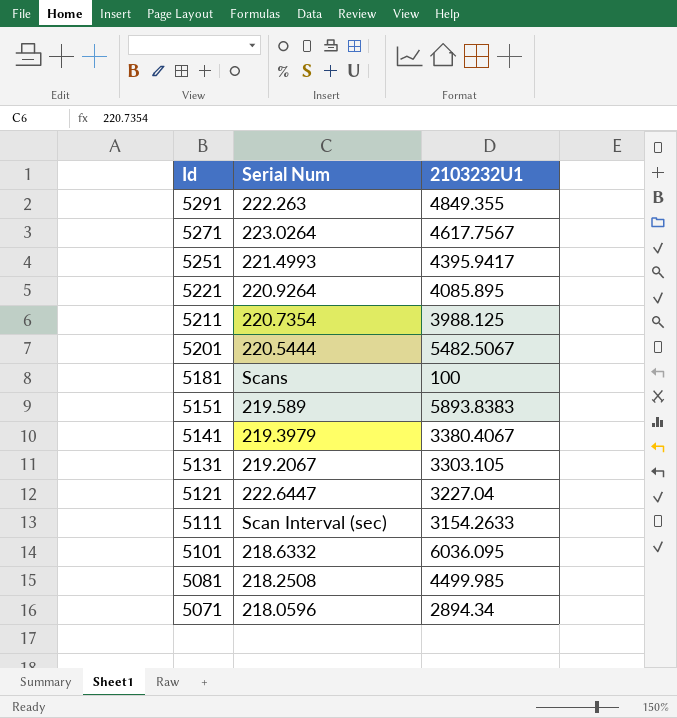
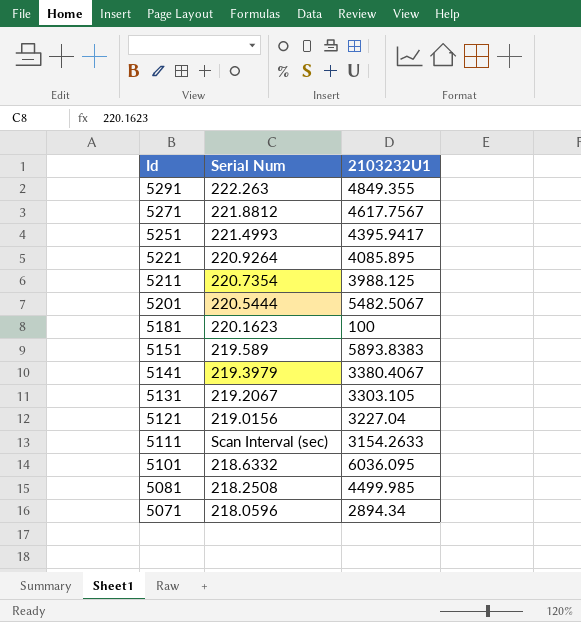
5271 | Serial Num: 223.0264 -> 221.8812
5181 | Serial Num: Scans -> 220.1623
5121 | Serial Num: 222.6447 -> 219.0156

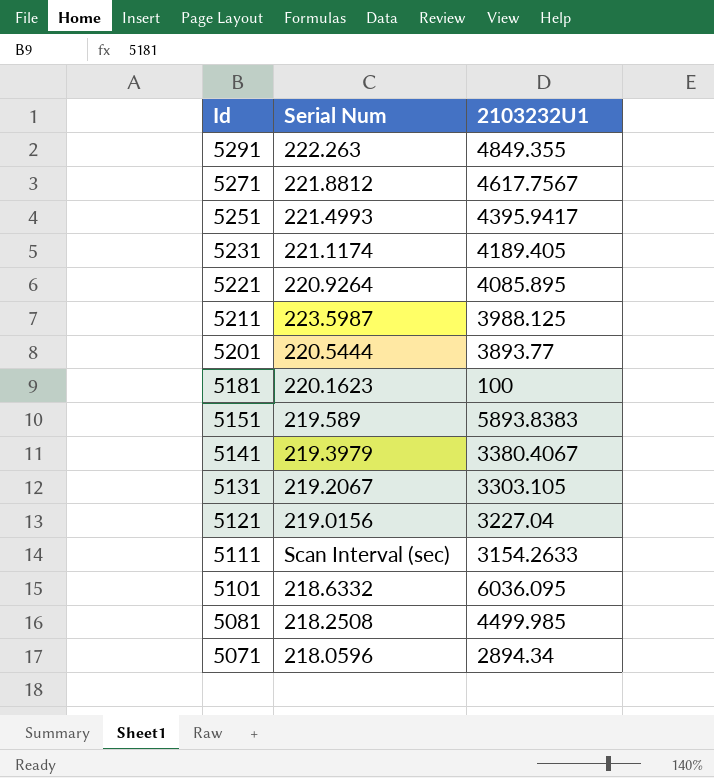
row 5231: none -> 221.1174 | 4189.405
5211 | Serial Num: 220.7354 -> 223.5987
5201 | 2103232U1: 5482.5067 -> 3893.77

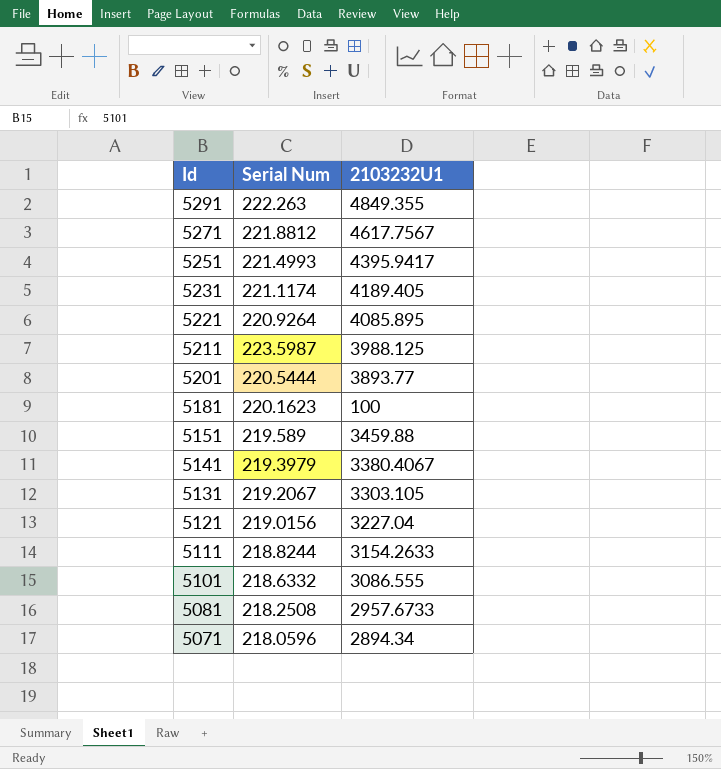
5151 | 2103232U1: 5893.8383 -> 3459.88
5111 | Serial Num: Scan Interval (sec) -> 218.8244
5101 | 2103232U1: 6036.095 -> 3086.555
5081 | 2103232U1: 4499.985 -> 2957.6733

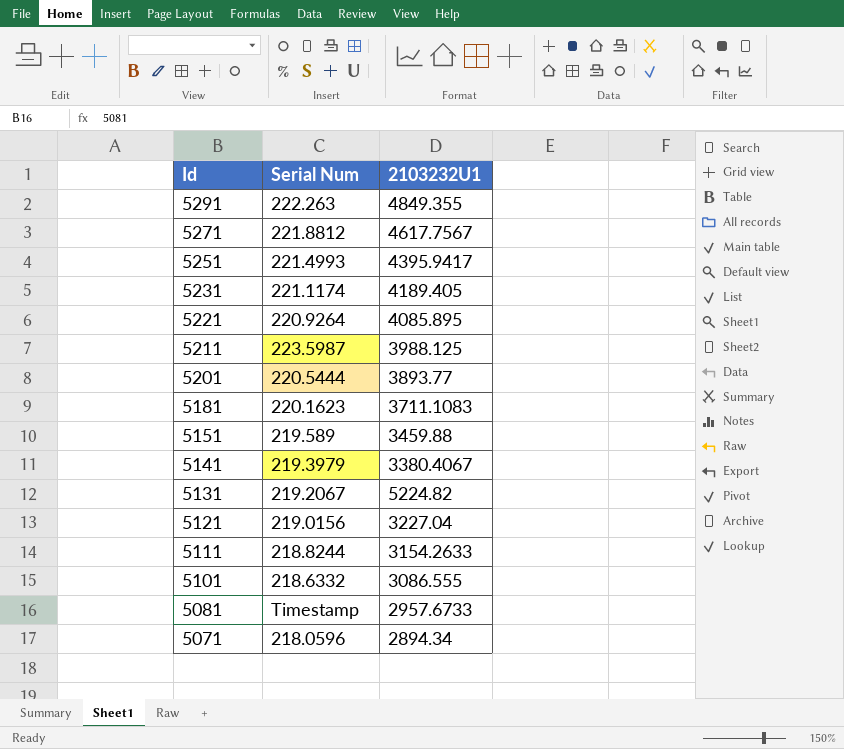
5181 | 2103232U1: 100 -> 3711.1083
5131 | 2103232U1: 3303.105 -> 5224.82
5081 | Serial Num: 218.2508 -> Timestamp

